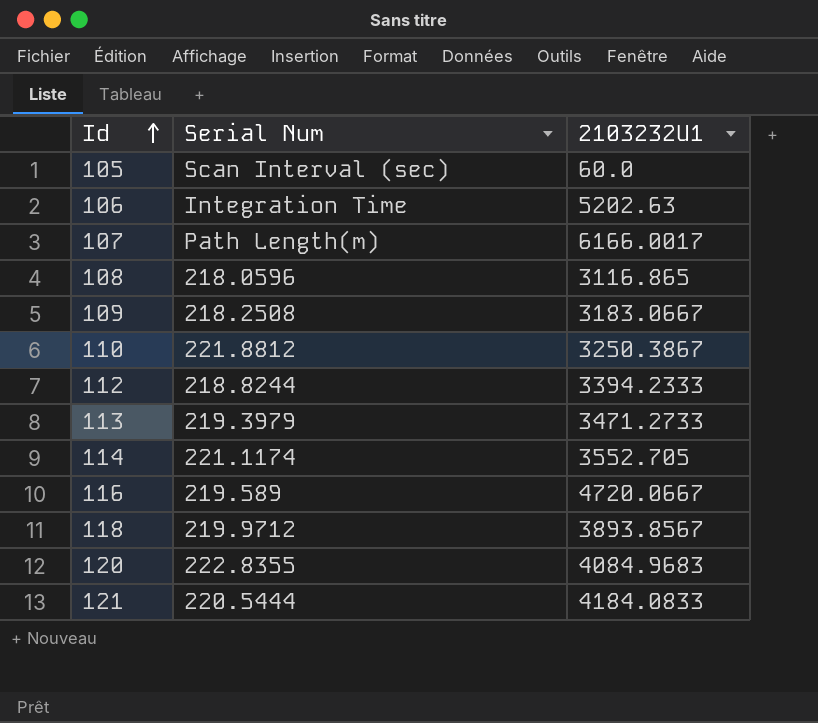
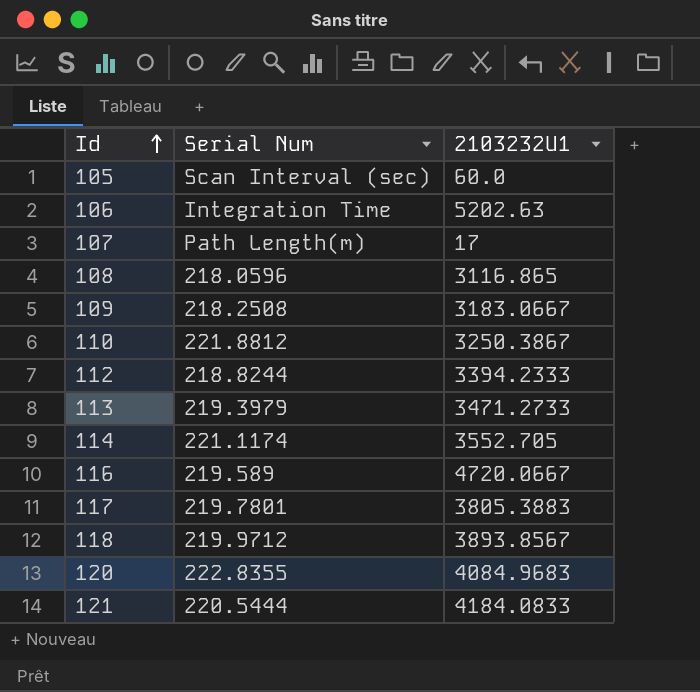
107 | 2103232U1: 6166.0017 -> 17
row 117: none -> 219.7801 | 3805.3883

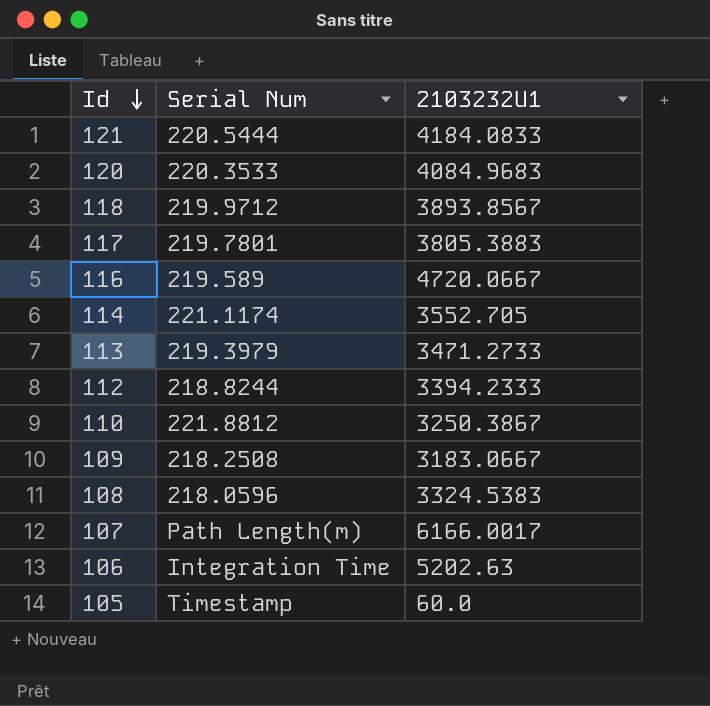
row order: Id ascending -> Id descending
120 | Serial Num: 222.8355 -> 220.3533
108 | 2103232U1: 3116.865 -> 3324.5383
107 | 2103232U1: 17 -> 6166.0017
105 | Serial Num: Scan Interval (sec) -> Timestamp

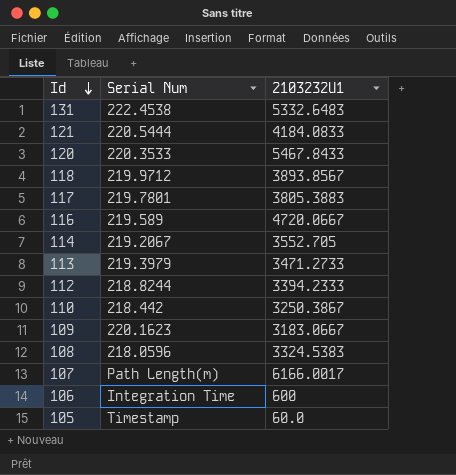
row 131: none -> 222.4538 | 5332.6483
120 | 2103232U1: 4084.9683 -> 5467.8433
114 | Serial Num: 221.1174 -> 219.2067
110 | Serial Num: 221.8812 -> 218.442
109 | Serial Num: 218.2508 -> 220.1623
106 | 2103232U1: 5202.63 -> 600

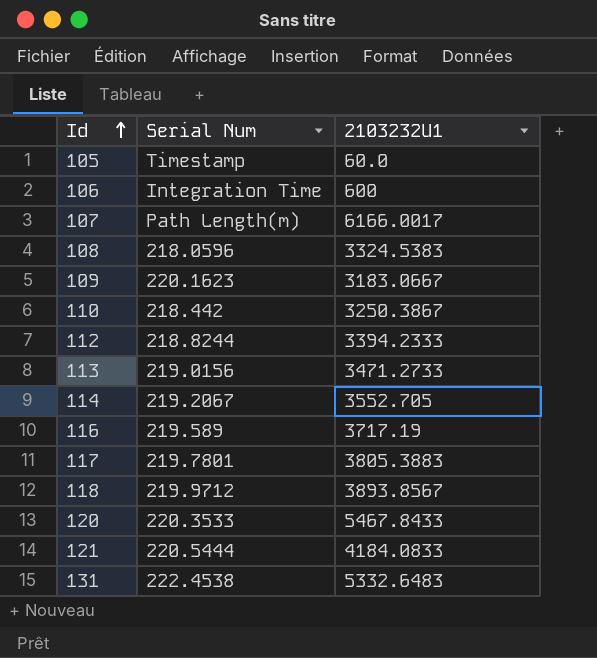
row order: Id descending -> Id ascending
113 | Serial Num: 219.3979 -> 219.0156
116 | 2103232U1: 4720.0667 -> 3717.19

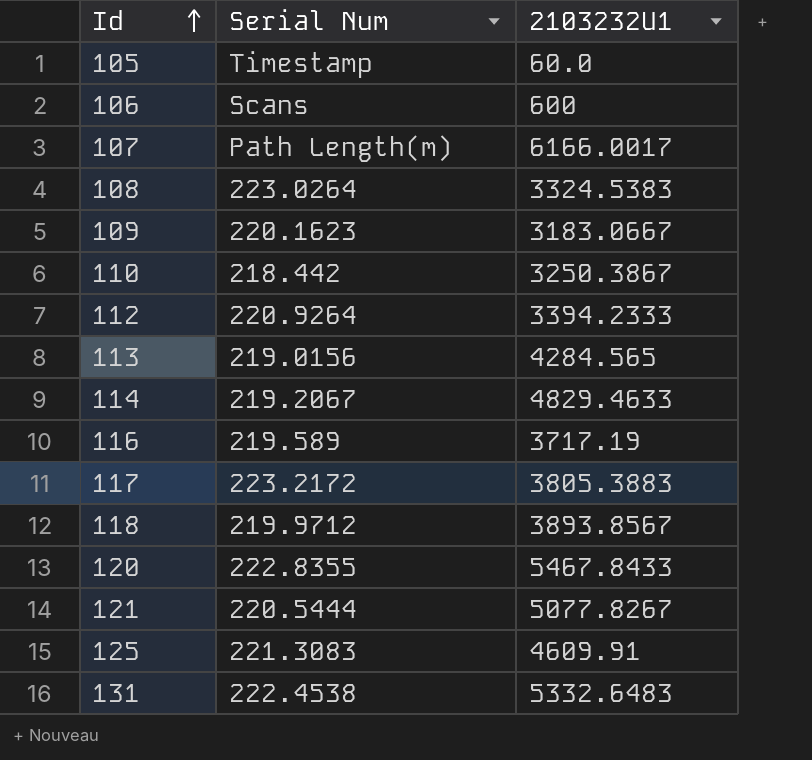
106 | Serial Num: Integration Time -> Scans
108 | Serial Num: 218.0596 -> 223.0264
112 | Serial Num: 218.8244 -> 220.9264
113 | 2103232U1: 3471.2733 -> 4284.565
114 | 2103232U1: 3552.705 -> 4829.4633
117 | Serial Num: 219.7801 -> 223.2172
120 | Serial Num: 220.3533 -> 222.8355
121 | 2103232U1: 4184.0833 -> 5077.8267
row 125: none -> 221.3083 | 4609.91

